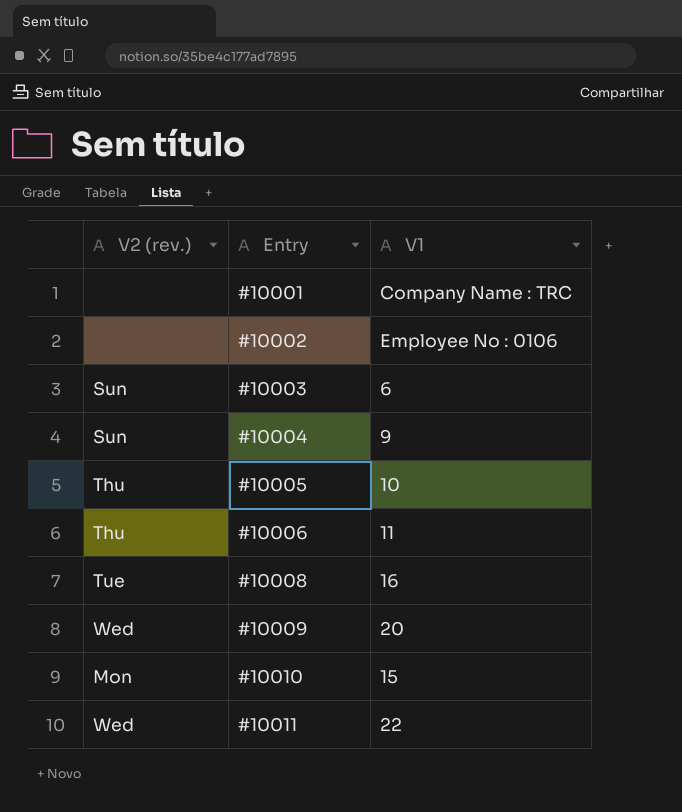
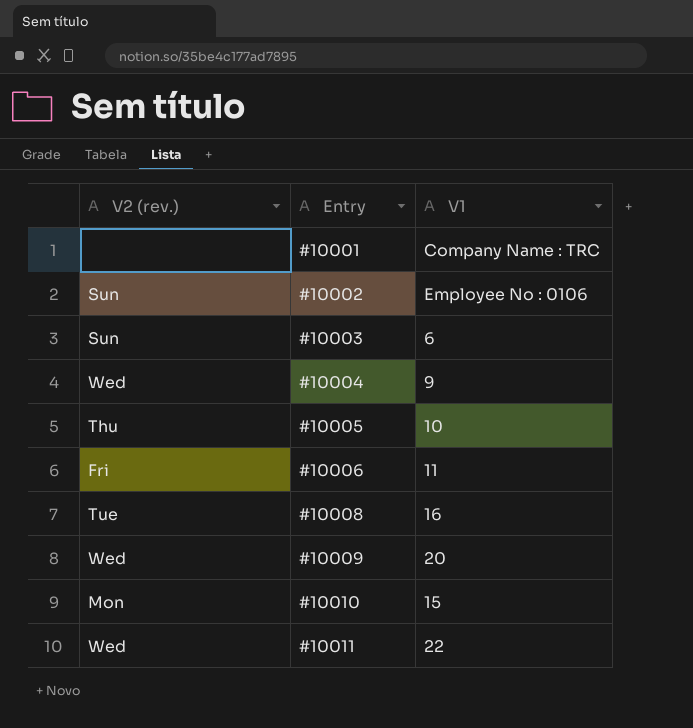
#10002 | V2 (rev.): none -> Sun
#10004 | V2 (rev.): Sun -> Wed
#10006 | V2 (rev.): Thu -> Fri

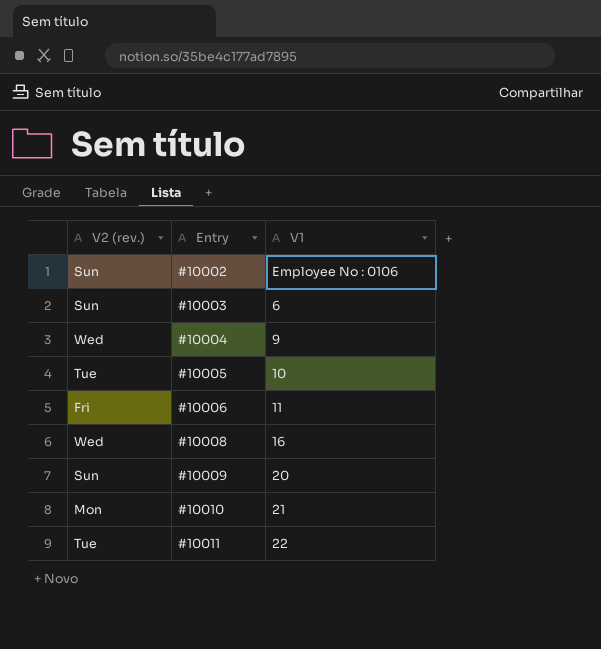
row #10001: none | Company Name : TRC -> none
#10005 | V2 (rev.): Thu -> Tue
#10008 | V2 (rev.): Tue -> Wed
#10009 | V2 (rev.): Wed -> Sun
#10010 | V1: 15 -> 21
#10011 | V2 (rev.): Wed -> Tue

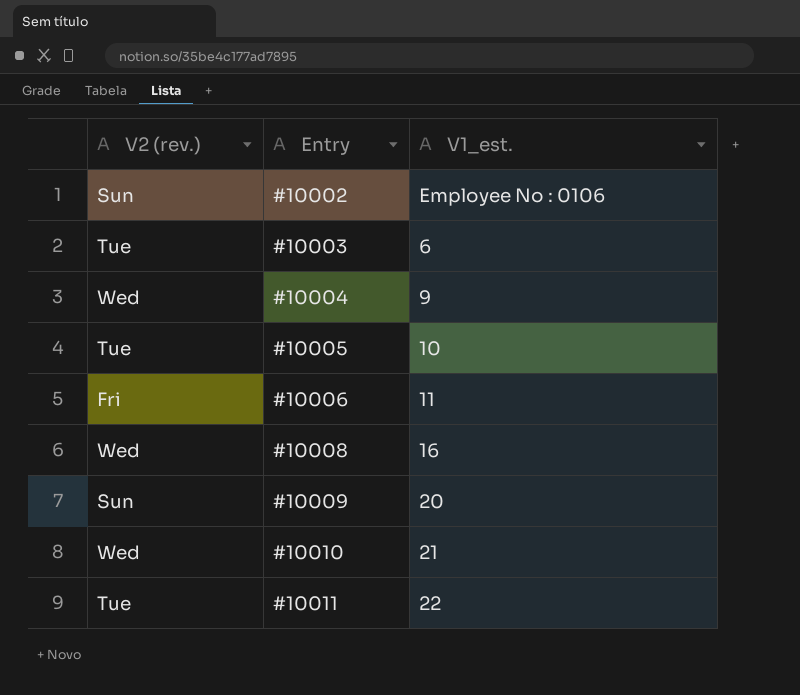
column name: V1 -> V1_est.
#10003 | V2 (rev.): Sun -> Tue
#10010 | V2 (rev.): Mon -> Wed

